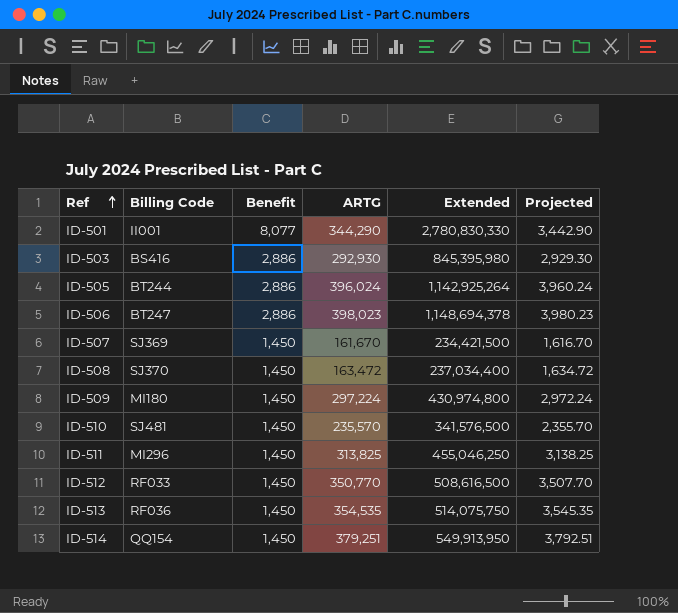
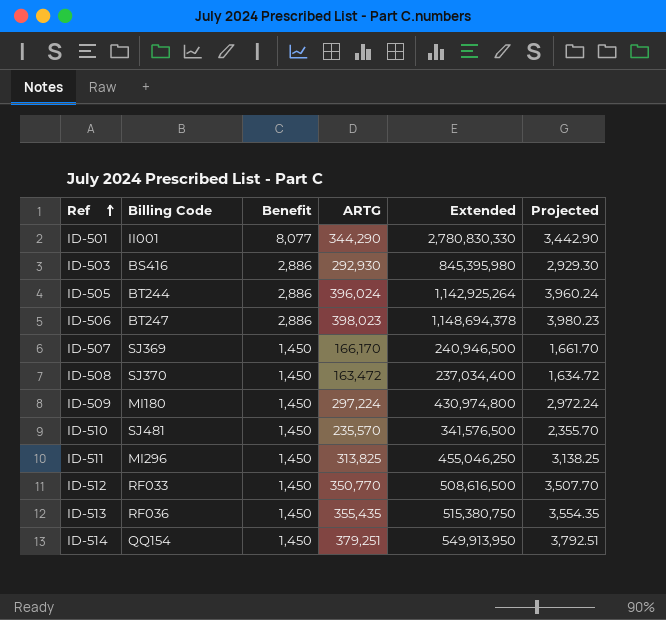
ID-507 | ARTG: 161,670 -> 166,170
ID-507 | Extended: 234,421,500 -> 240,946,500
ID-507 | Projected: 1,616.70 -> 1,661.70
ID-513 | ARTG: 354,535 -> 355,435
ID-513 | Extended: 514,075,750 -> 515,380,750
ID-513 | Projected: 3,545.35 -> 3,554.35

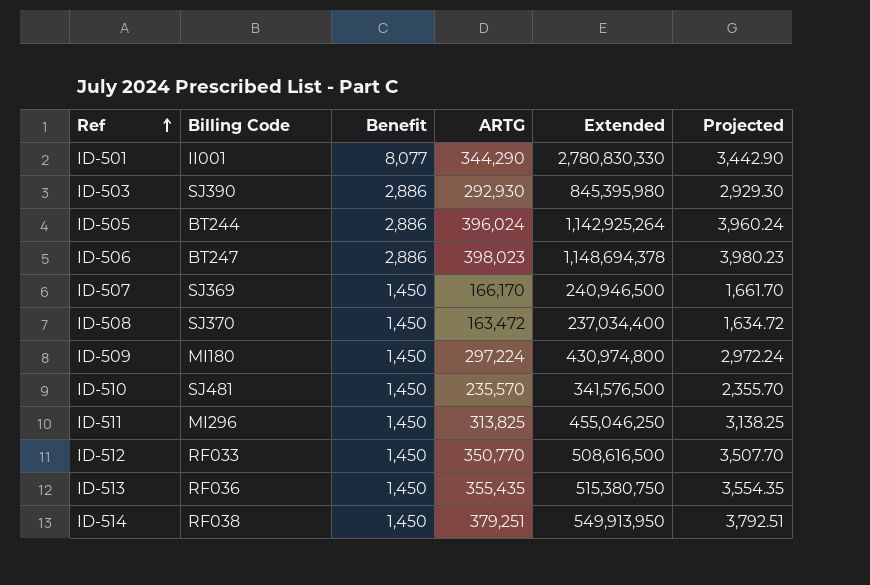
ID-503 | Billing Code: BS416 -> SJ390
ID-514 | Billing Code: QQ154 -> RF038

